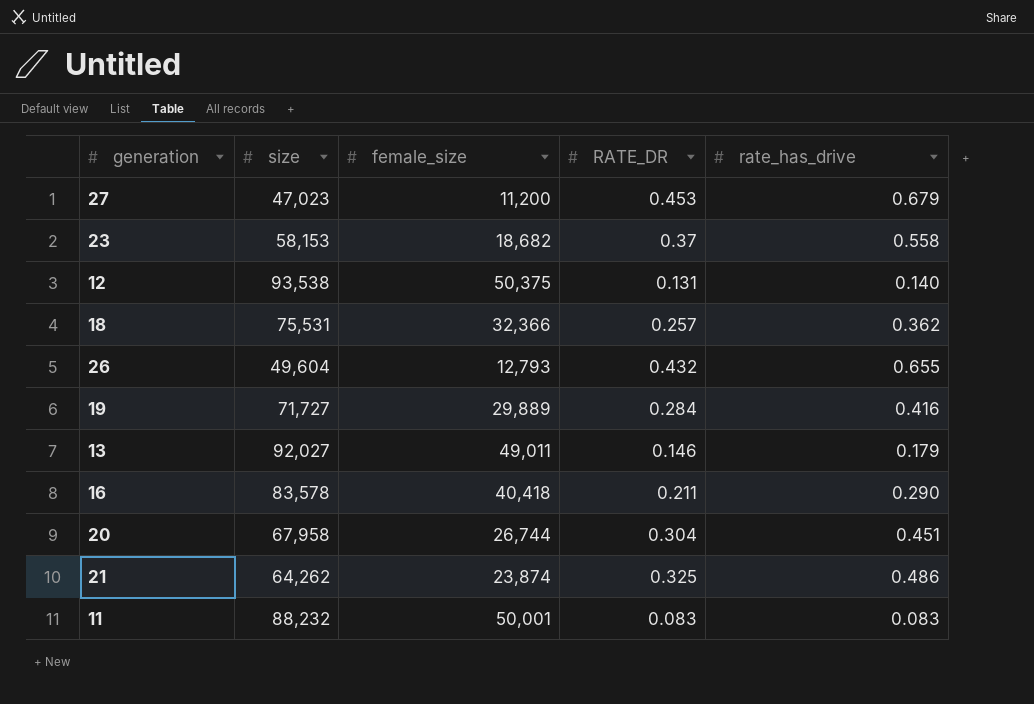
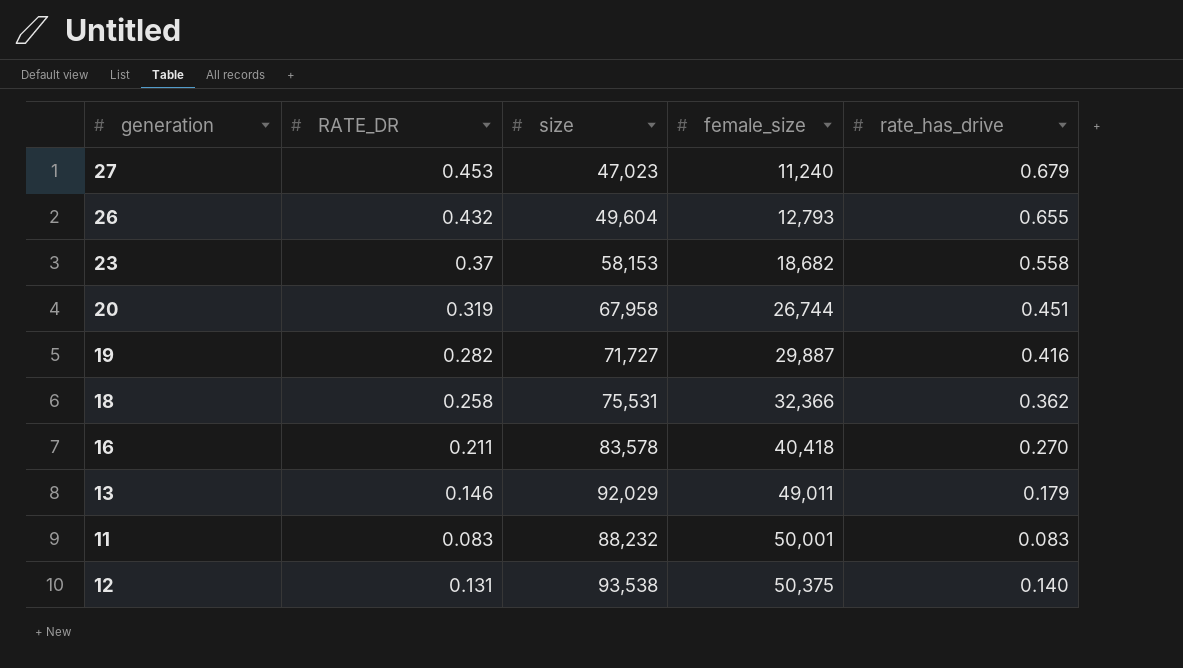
row order: none -> female_size ascending
column RATE_DR | position: 4 -> 2
row 21: 64,262 | 23,874 | 0.325 | 0.486 -> none
27 | female_size: 11,200 -> 11,240
20 | RATE_DR: 0.304 -> 0.319
19 | RATE_DR: 0.284 -> 0.282
19 | female_size: 29,889 -> 29,887
18 | RATE_DR: 0.257 -> 0.258
16 | rate_has_drive: 0.290 -> 0.270
13 | size: 92,027 -> 92,029

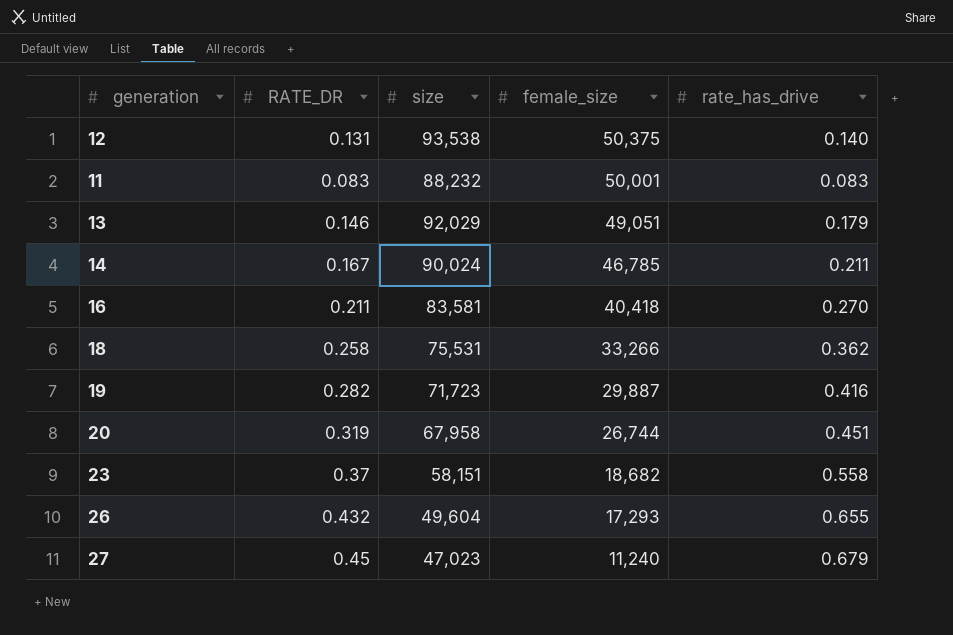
row order: female_size ascending -> female_size descending
13 | female_size: 49,011 -> 49,051
row 14: none -> 0.167 | 90,024 | 46,785 | 0.211
16 | size: 83,578 -> 83,581
18 | female_size: 32,366 -> 33,266
19 | size: 71,727 -> 71,723
23 | size: 58,153 -> 58,151
26 | female_size: 12,793 -> 17,293
27 | RATE_DR: 0.453 -> 0.45

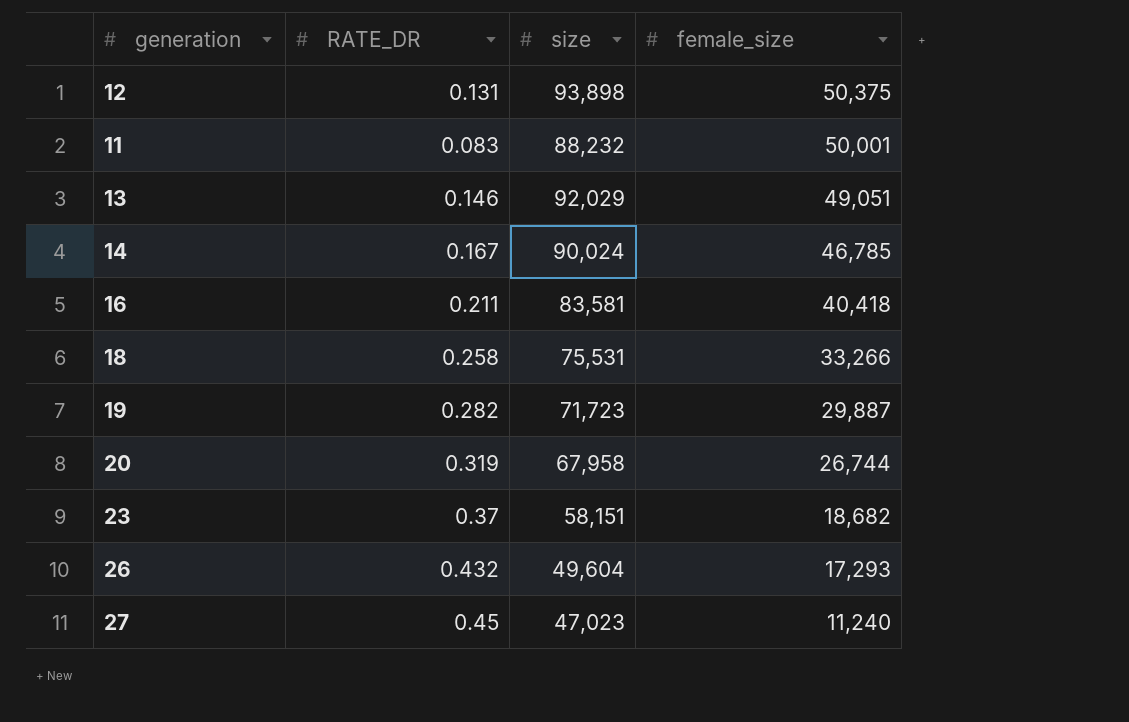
column rate_has_drive | position: 5 -> none
12 | size: 93,538 -> 93,898

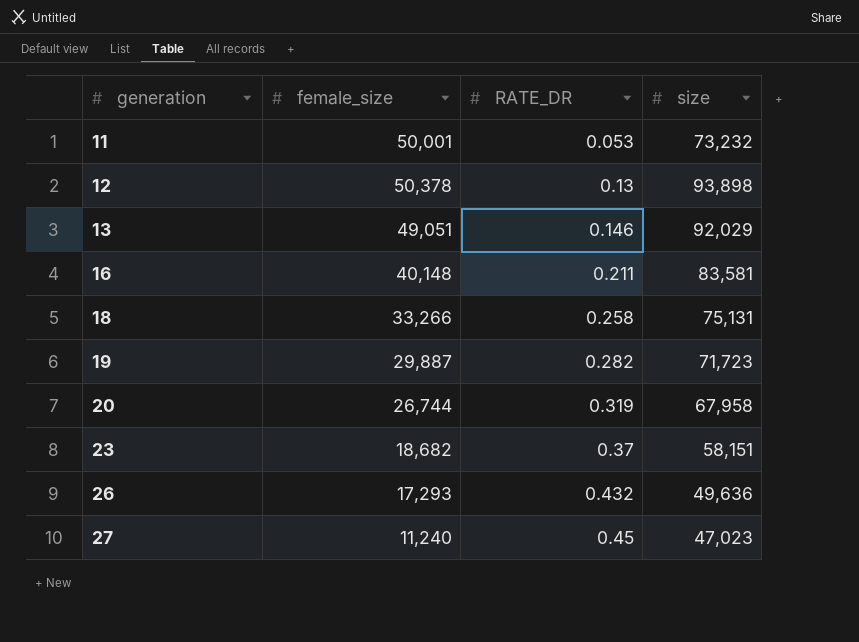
row order: female_size descending -> generation ascending
column female_size | position: 4 -> 2
row 14: 0.167 | 90,024 | 46,785 -> none
11 | RATE_DR: 0.083 -> 0.053
11 | size: 88,232 -> 73,232
12 | female_size: 50,375 -> 50,378
12 | RATE_DR: 0.131 -> 0.13
16 | female_size: 40,418 -> 40,148
18 | size: 75,531 -> 75,131
26 | size: 49,604 -> 49,636

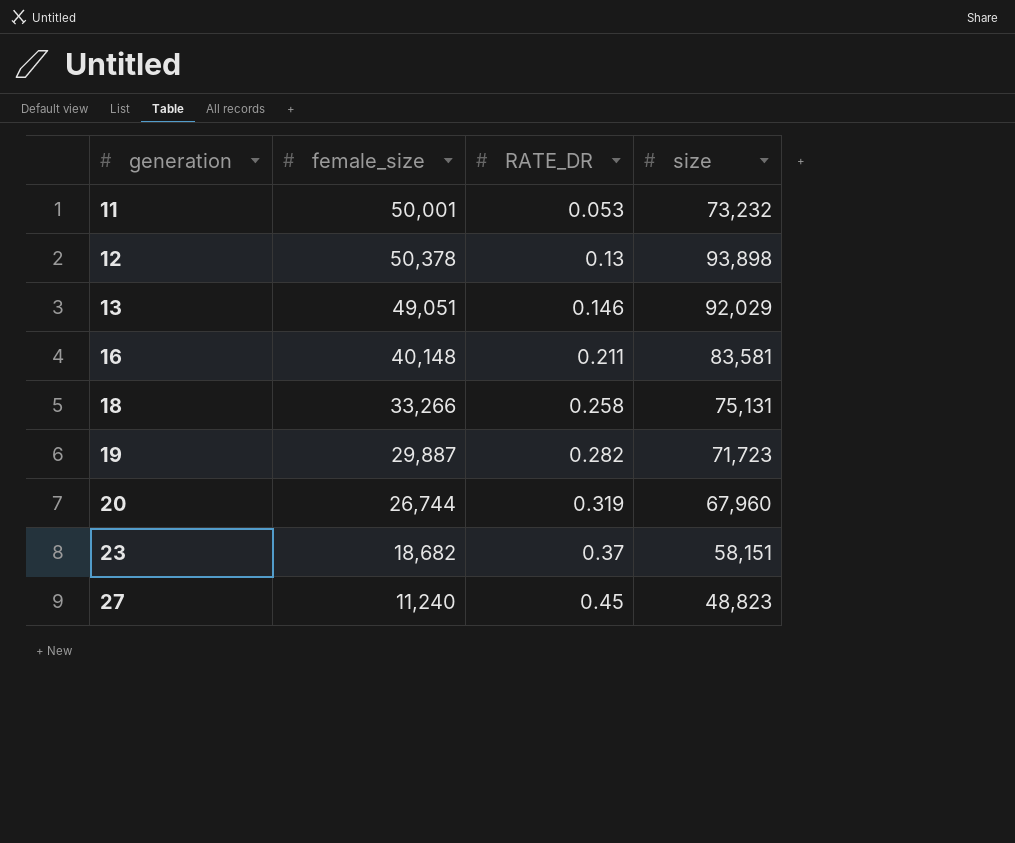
row 26: 17,293 | 0.432 | 49,636 -> none
20 | size: 67,958 -> 67,960
27 | size: 47,023 -> 48,823

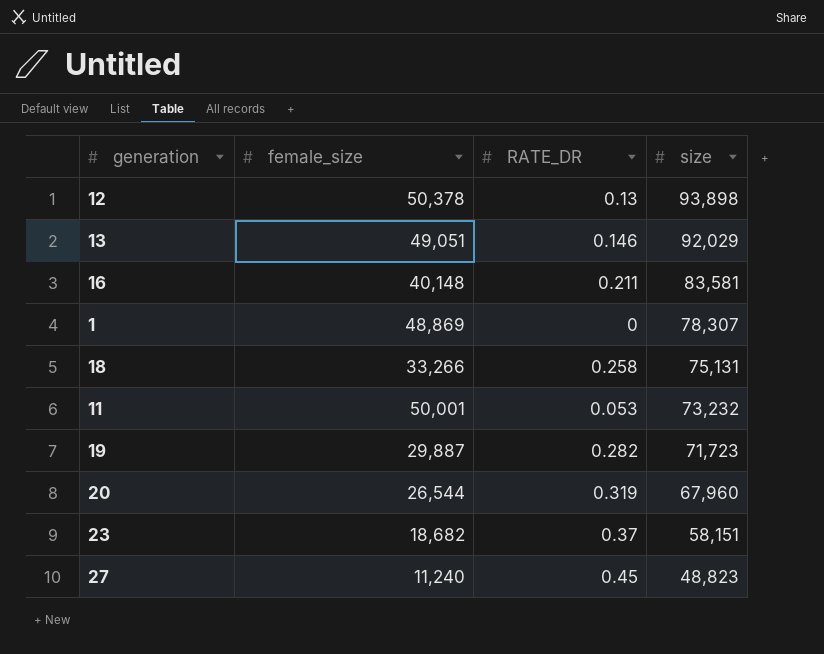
row order: generation ascending -> size descending
row 1: none -> 48,869 | 0 | 78,307
20 | female_size: 26,744 -> 26,544

